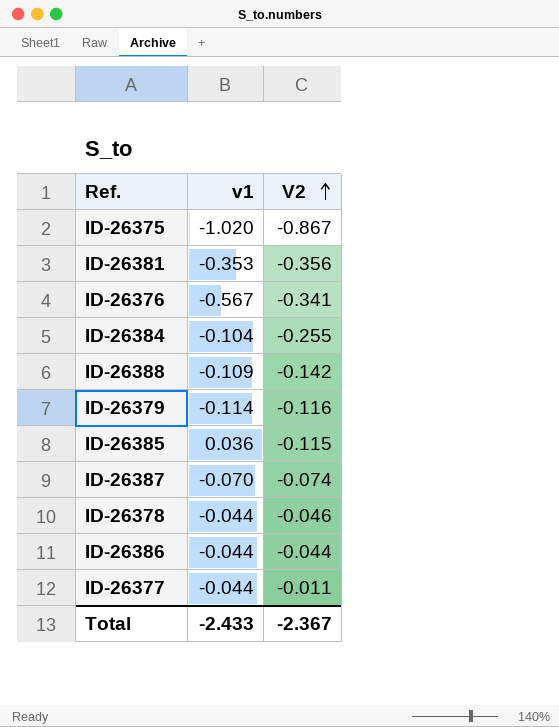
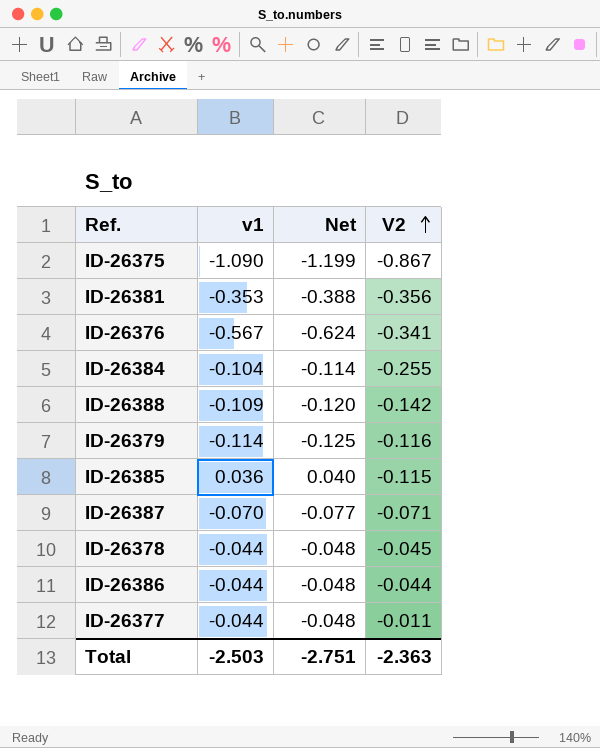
column Net | formula: none -> [v1] * 1.1
ID-26375 | v1: -1.020 -> -1.090
ID-26387 | V2: -0.074 -> -0.071
ID-26378 | V2: -0.046 -> -0.045
Total | v1: -2.433 -> -2.503
Total | V2: -2.367 -> -2.363

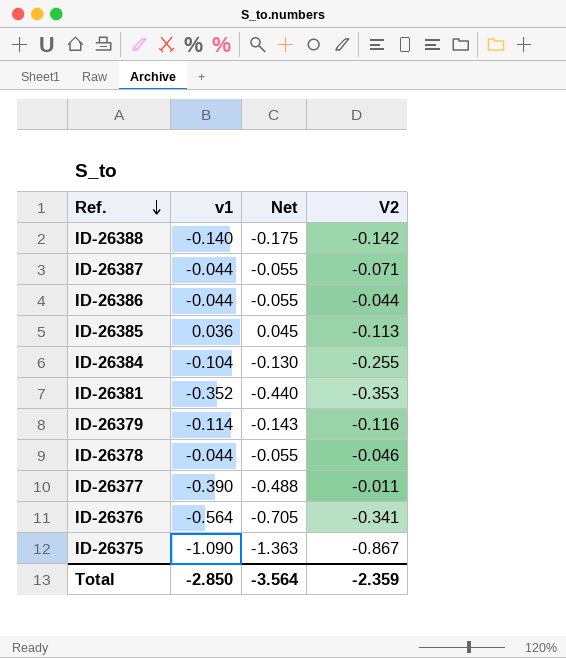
row order: V2 ascending -> Ref. descending
column Net | formula: [v1] * 1.1 -> [v1] * 1.25
ID-26388 | v1: -0.109 -> -0.140
ID-26387 | v1: -0.070 -> -0.044
ID-26385 | V2: -0.115 -> -0.113
ID-26381 | v1: -0.353 -> -0.352
ID-26381 | V2: -0.356 -> -0.353
ID-26378 | V2: -0.045 -> -0.046
ID-26377 | v1: -0.044 -> -0.390
ID-26376 | v1: -0.567 -> -0.564
Total | v1: -2.503 -> -2.850
Total | Net: -2.751 -> -3.564
Total | V2: -2.363 -> -2.359

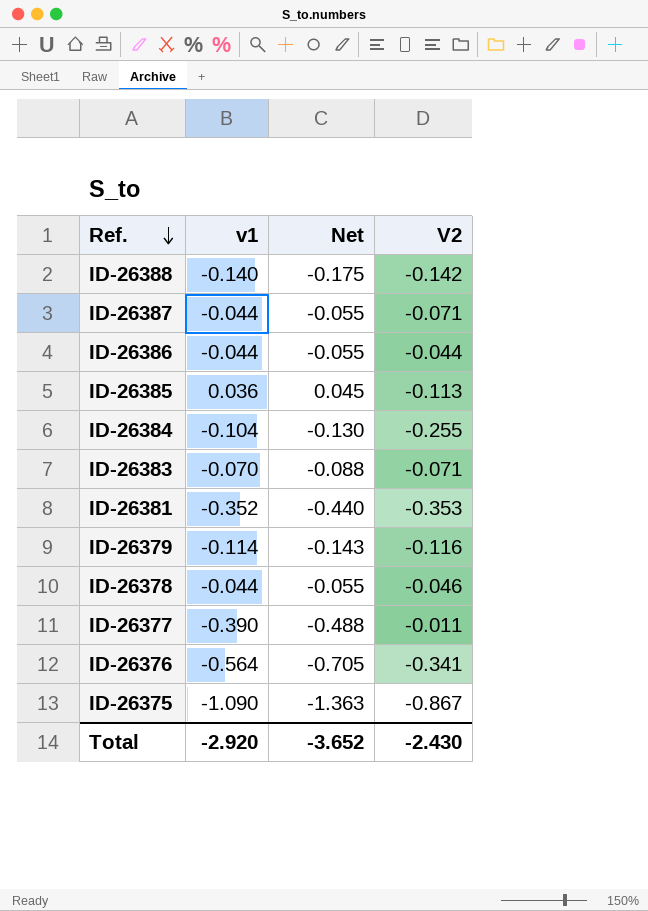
row ID-26383: none -> -0.070 | -0.088 | -0.071
Total | v1: -2.850 -> -2.920
Total | Net: -3.564 -> -3.652
Total | V2: -2.359 -> -2.430

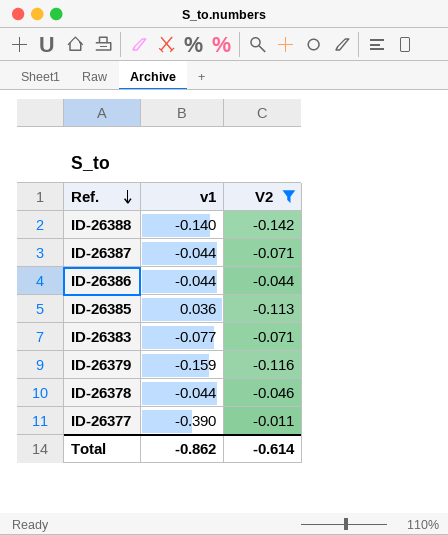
filter: none -> V2 >= -0.142
column Net | formula: [v1] * 1.25 -> none
ID-26383 | v1: -0.070 -> -0.077
ID-26379 | v1: -0.114 -> -0.159
Total | v1: -2.920 -> -0.862
Total | V2: -2.430 -> -0.614

